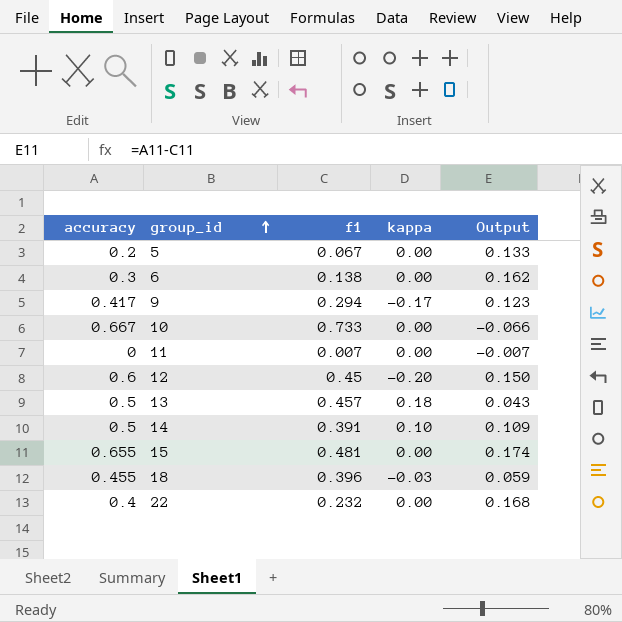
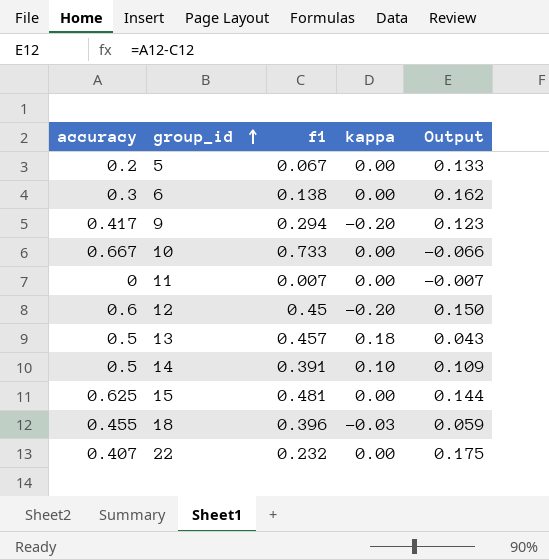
9 | kappa: -0.17 -> -0.20
15 | accuracy: 0.655 -> 0.625
15 | Output: 0.174 -> 0.144
22 | accuracy: 0.4 -> 0.407
22 | Output: 0.168 -> 0.175

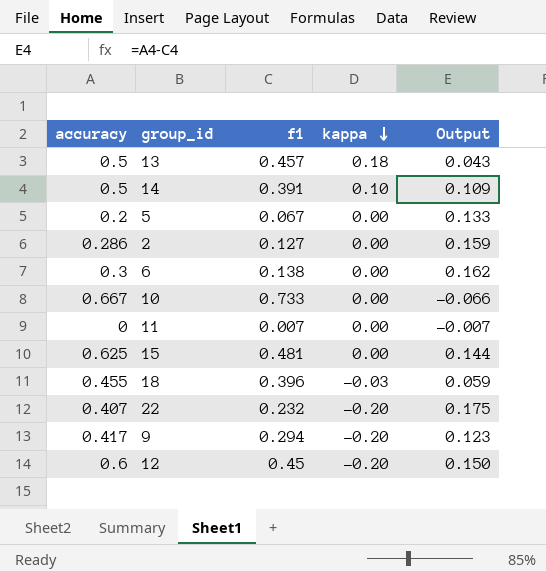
row order: group_id ascending -> kappa descending
row 2: none -> 0.286 | 0.127 | 0.00 | 0.159
22 | kappa: 0.00 -> -0.20

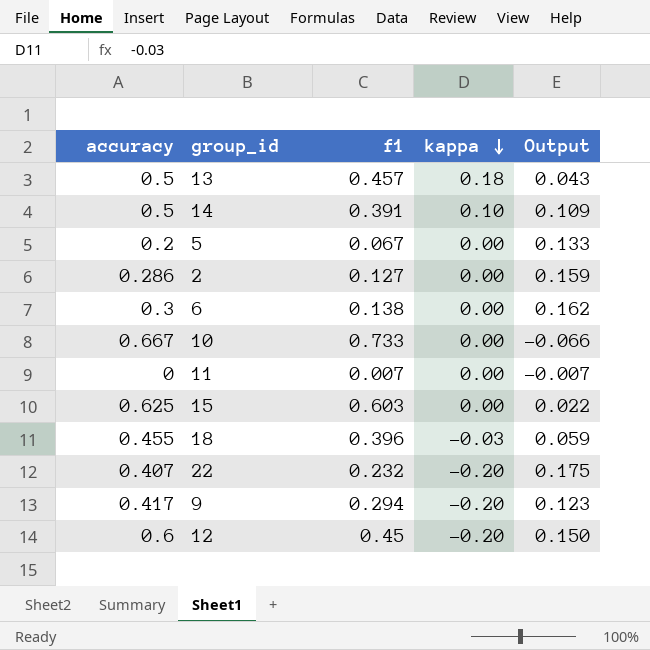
15 | f1: 0.481 -> 0.603
15 | Output: 0.144 -> 0.022

